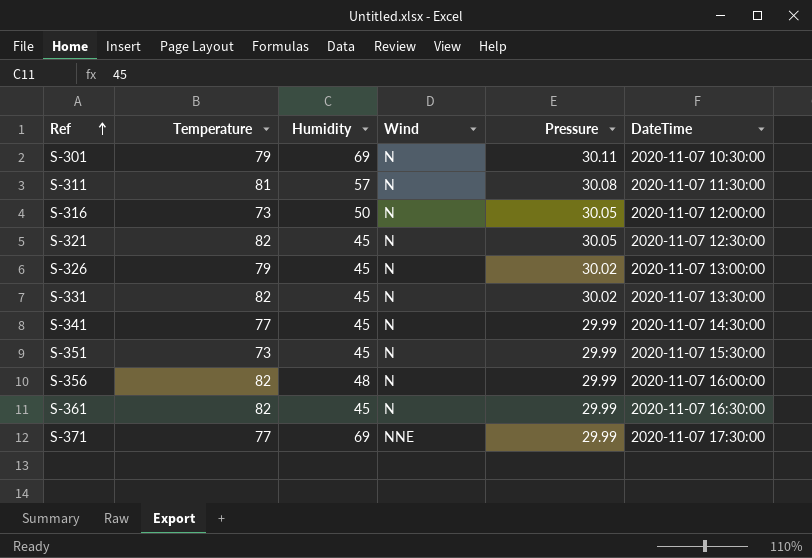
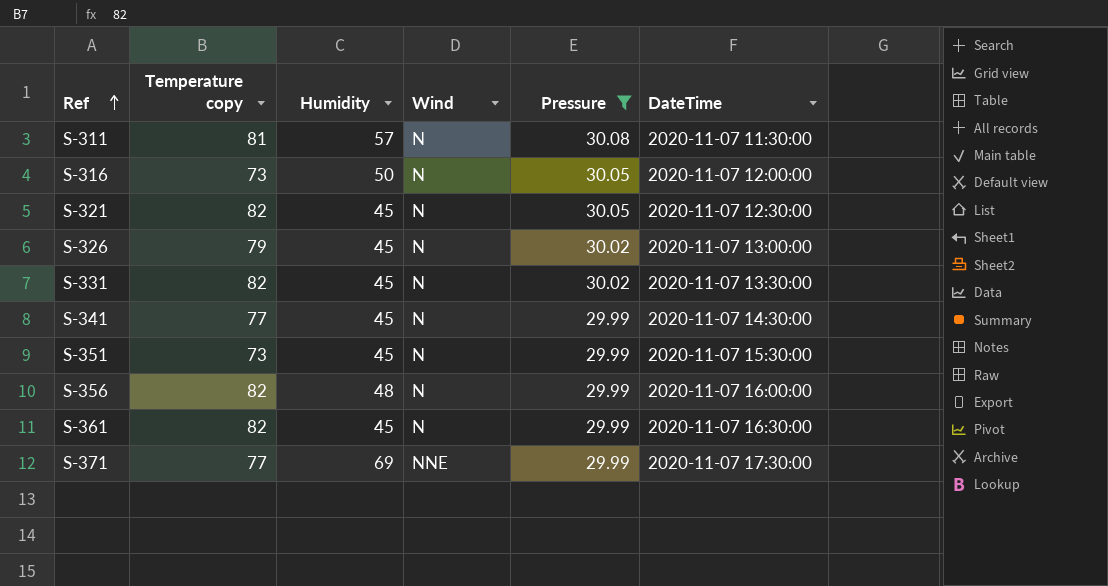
filter: none -> Pressure != 30.11
column name: Temperature -> Temperature copy

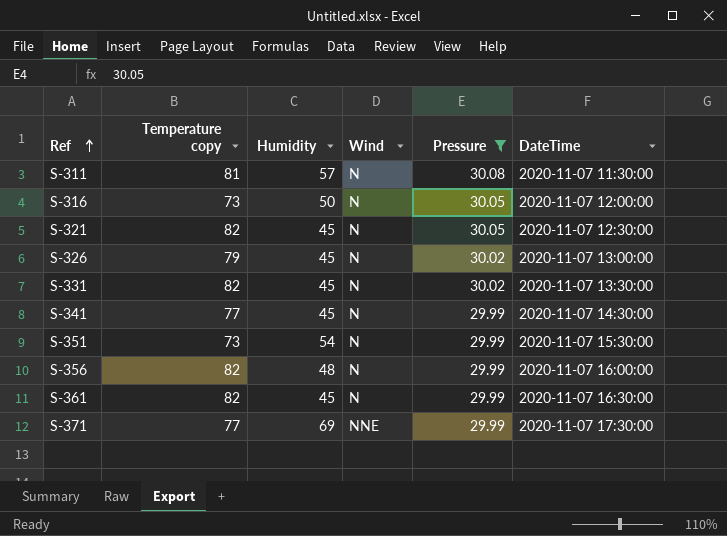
S-351 | Humidity: 45 -> 54

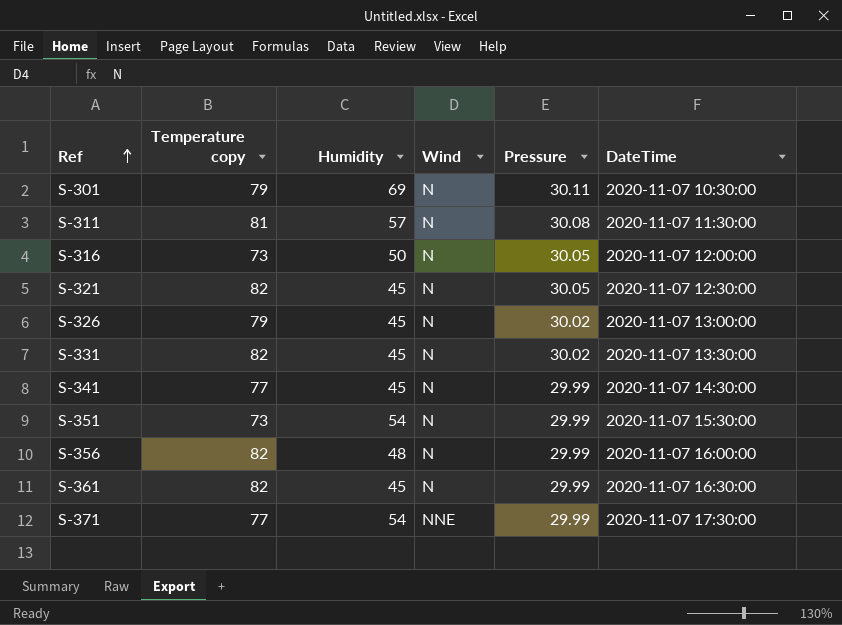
filter: Pressure != 30.11 -> none
S-371 | Humidity: 69 -> 54

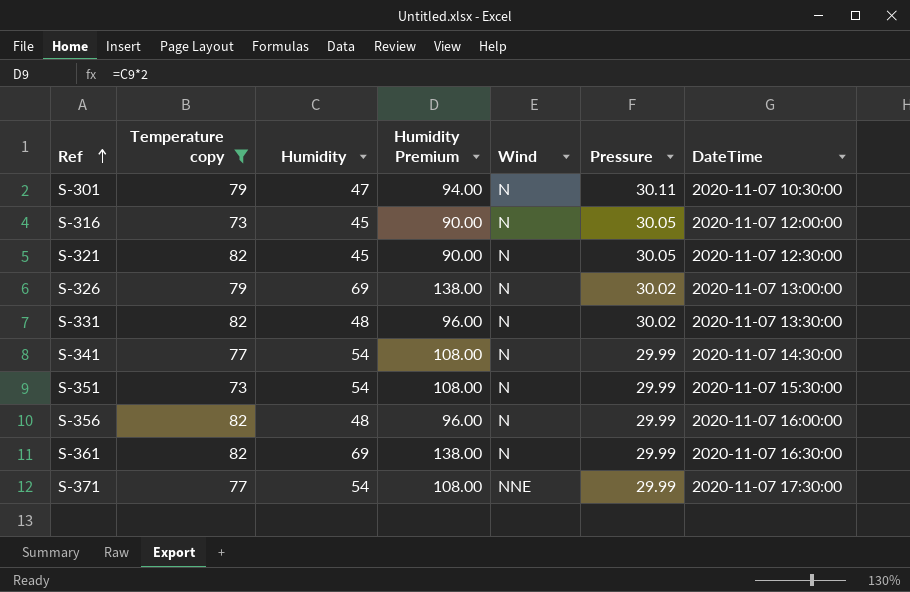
filter: none -> Temperature copy != 81
column Humidity Premium | formula: none -> [Humidity] * 2
S-301 | Humidity: 69 -> 47
S-316 | Humidity: 50 -> 45
S-326 | Humidity: 45 -> 69
S-331 | Humidity: 45 -> 48
S-341 | Humidity: 45 -> 54
S-361 | Humidity: 45 -> 69

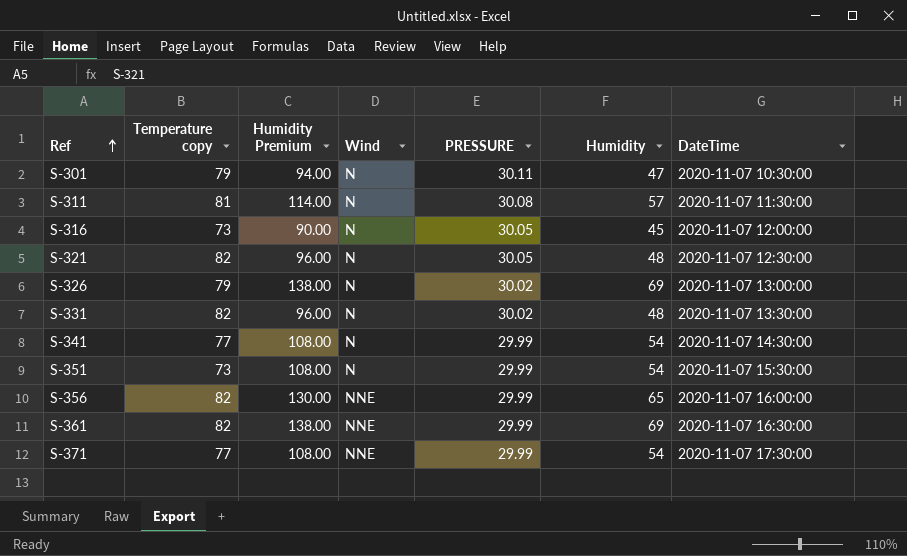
filter: Temperature copy != 81 -> none
column name: Pressure -> PRESSURE
column Humidity | position: 3 -> 6
S-321 | Humidity Premium: 90.00 -> 96.00
S-321 | Humidity: 45 -> 48
S-356 | Humidity Premium: 96.00 -> 130.00
S-356 | Wind: N -> NNE
S-356 | Humidity: 48 -> 65
S-361 | Wind: N -> NNE

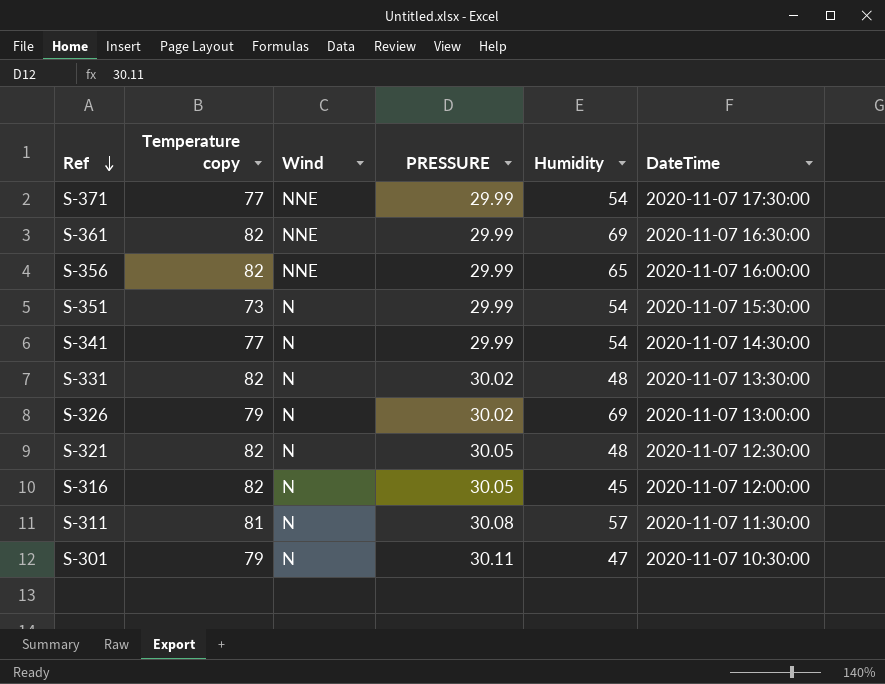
row order: Ref ascending -> Ref descending
column Humidity Premium | formula: [Humidity] * 2 -> none
S-316 | Temperature copy: 73 -> 82

